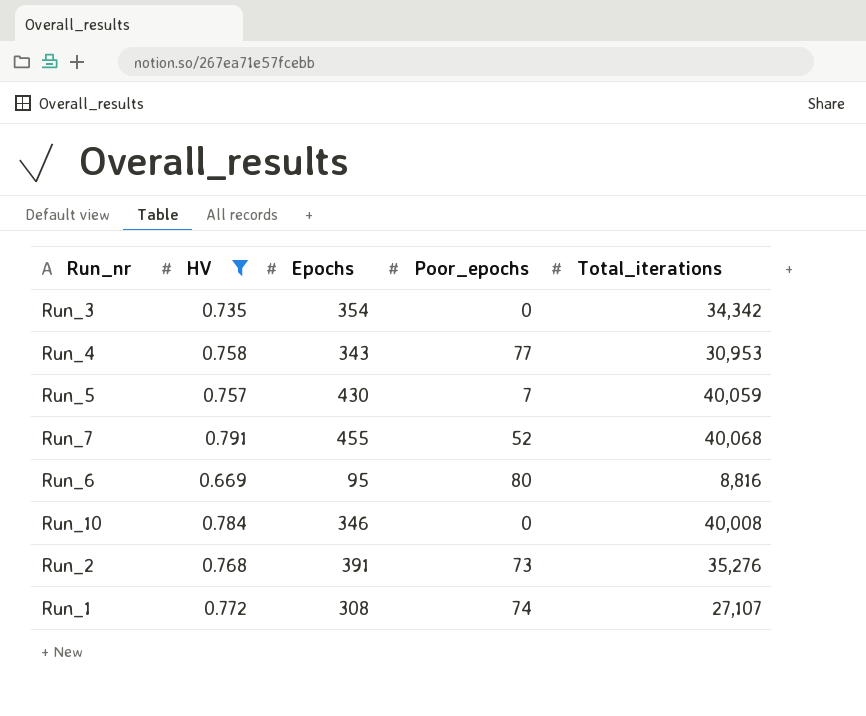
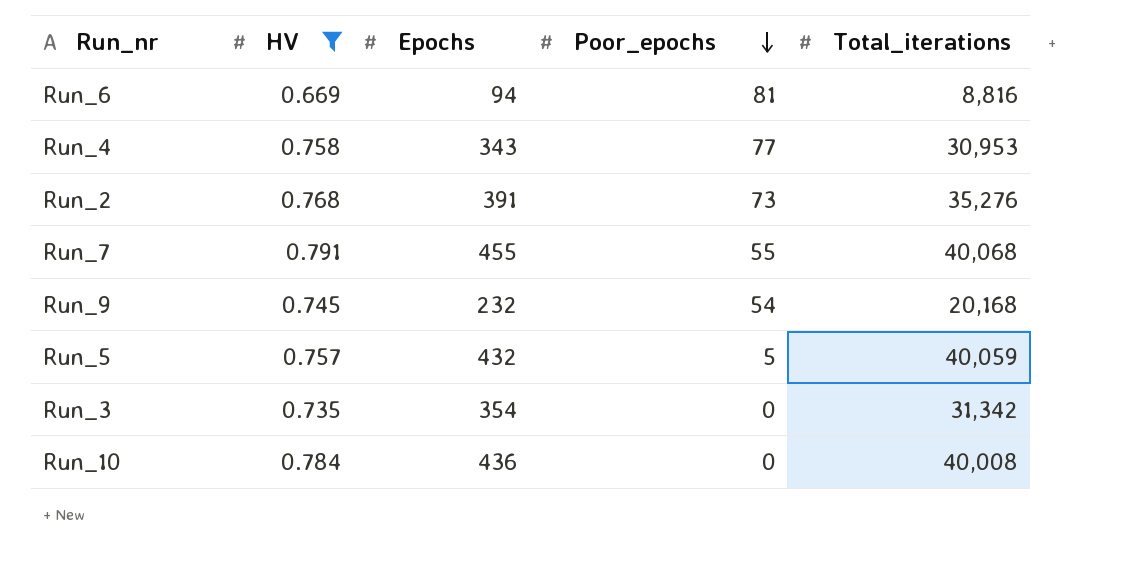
row order: none -> Poor_epochs descending
row Run_1: 0.772 | 308 | 74 | 27,107 -> none
Run_6 | Epochs: 95 -> 94
Run_6 | Poor_epochs: 80 -> 81
Run_7 | Poor_epochs: 52 -> 55
row Run_9: none -> 0.745 | 232 | 54 | 20,168
Run_5 | Epochs: 430 -> 432
Run_5 | Poor_epochs: 7 -> 5
Run_3 | Total_iterations: 34,342 -> 31,342
Run_10 | Epochs: 346 -> 436

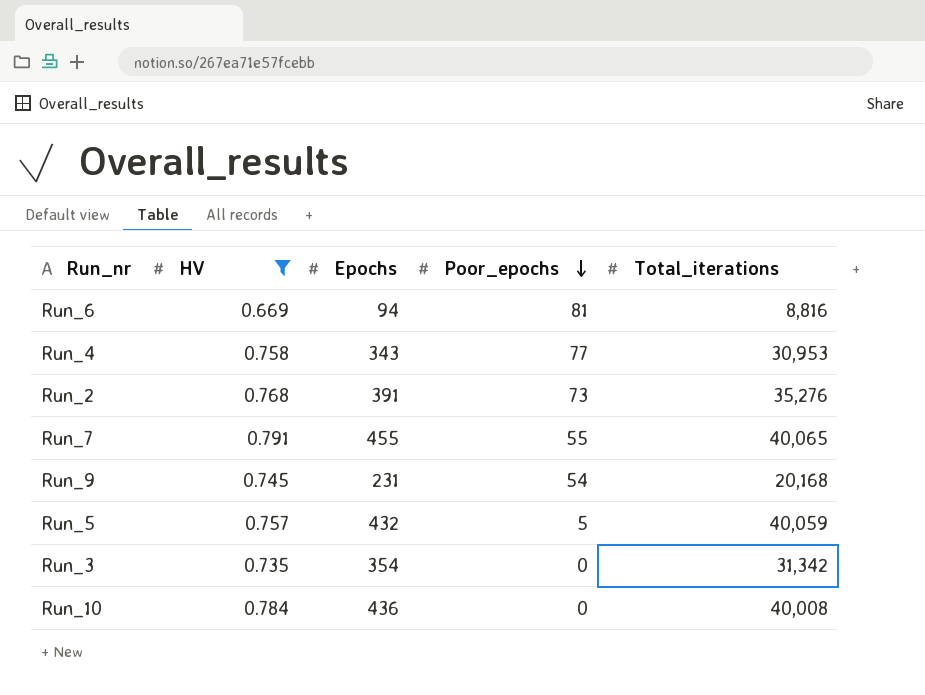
Run_7 | Total_iterations: 40,068 -> 40,065
Run_9 | Epochs: 232 -> 231

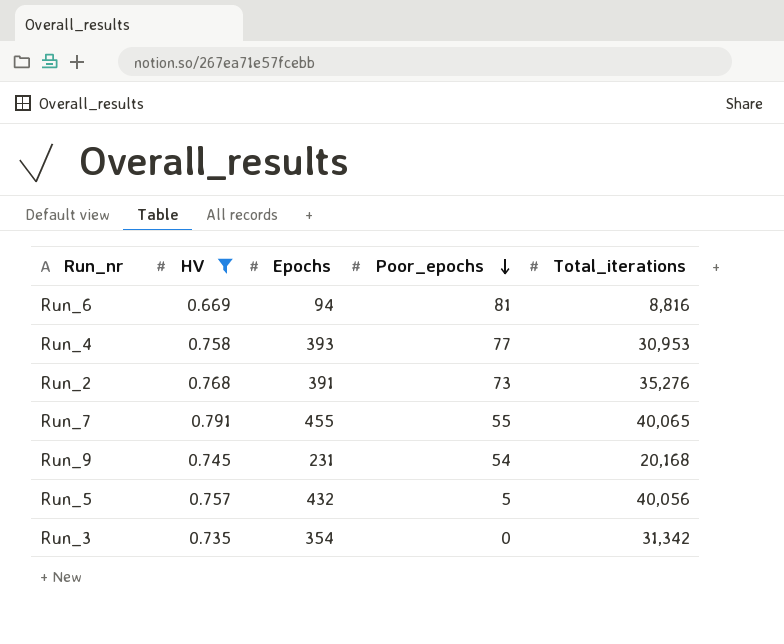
row Run_10: 0.784 | 436 | 0 | 40,008 -> none
Run_4 | Epochs: 343 -> 393
Run_5 | Total_iterations: 40,059 -> 40,056

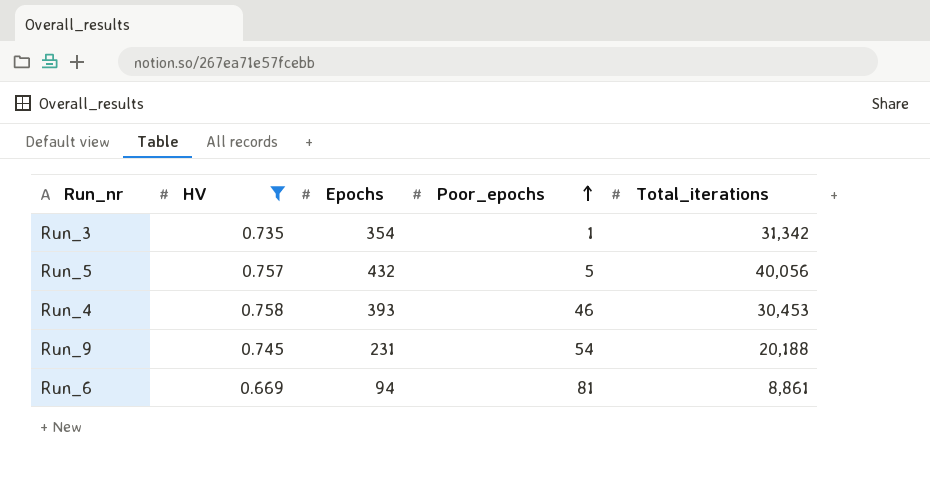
row order: Poor_epochs descending -> Poor_epochs ascending
row Run_2: 0.768 | 391 | 73 | 35,276 -> none
row Run_7: 0.791 | 455 | 55 | 40,065 -> none
Run_3 | Poor_epochs: 0 -> 1
Run_4 | Poor_epochs: 77 -> 46
Run_4 | Total_iterations: 30,953 -> 30,453
Run_9 | Total_iterations: 20,168 -> 20,188
Run_6 | Total_iterations: 8,816 -> 8,861

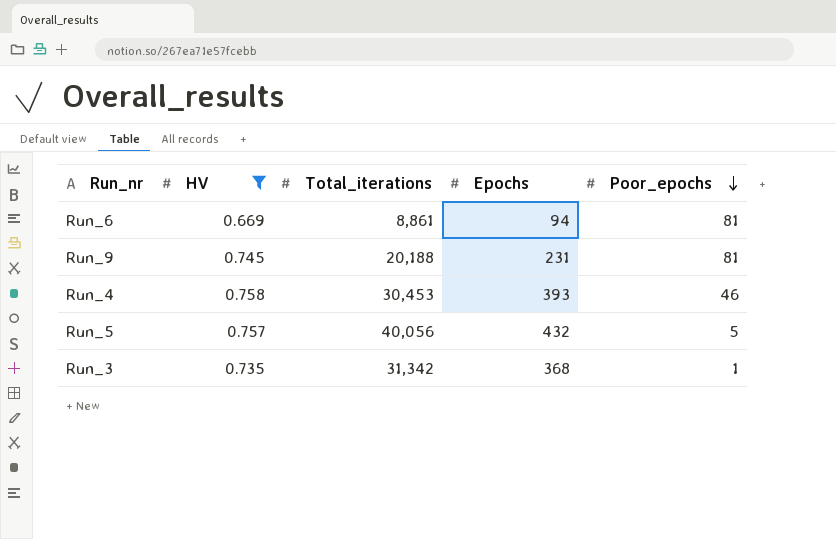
row order: Poor_epochs ascending -> Poor_epochs descending
column Total_iterations | position: 5 -> 3
Run_9 | Poor_epochs: 54 -> 81
Run_3 | Epochs: 354 -> 368

